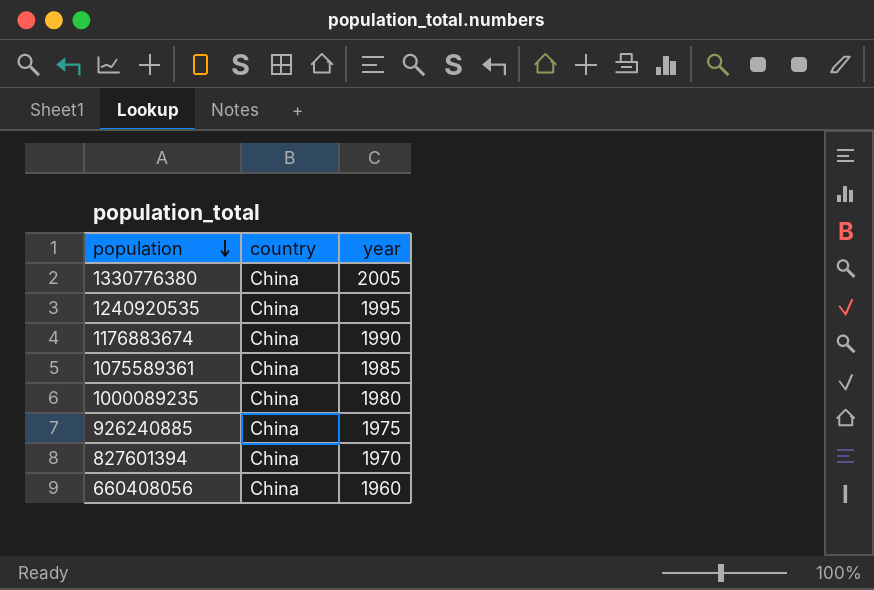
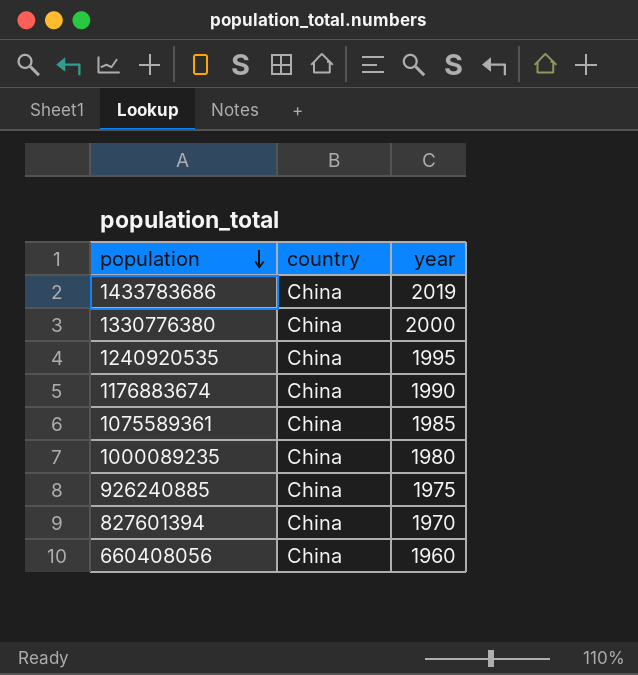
row 1433783686: none -> China | 2019
1330776380 | year: 2005 -> 2000

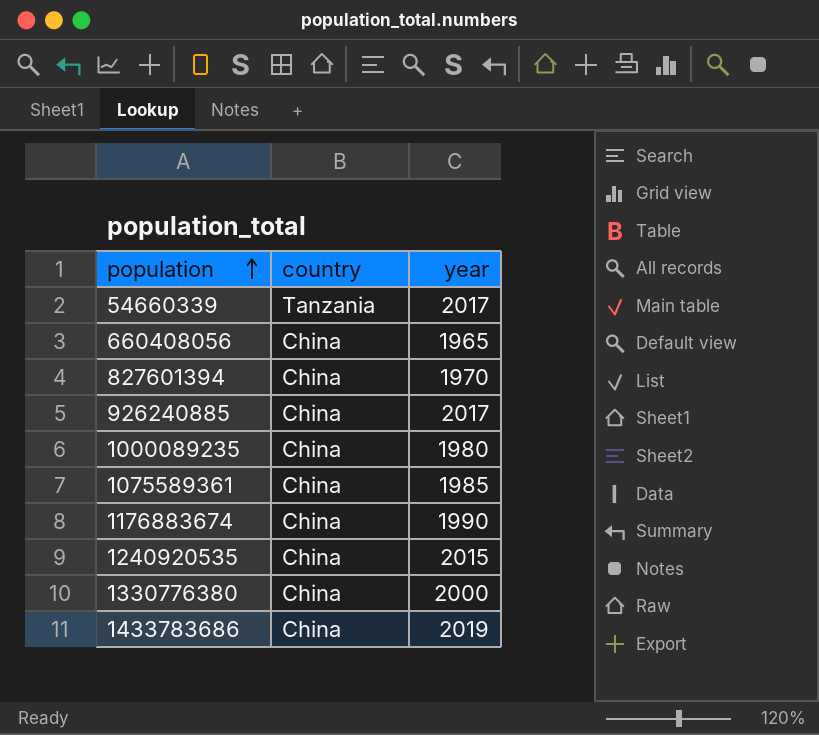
row order: population descending -> population ascending
row 54660339: none -> Tanzania | 2017
660408056 | year: 1960 -> 1965
926240885 | year: 1975 -> 2017
1240920535 | year: 1995 -> 2015

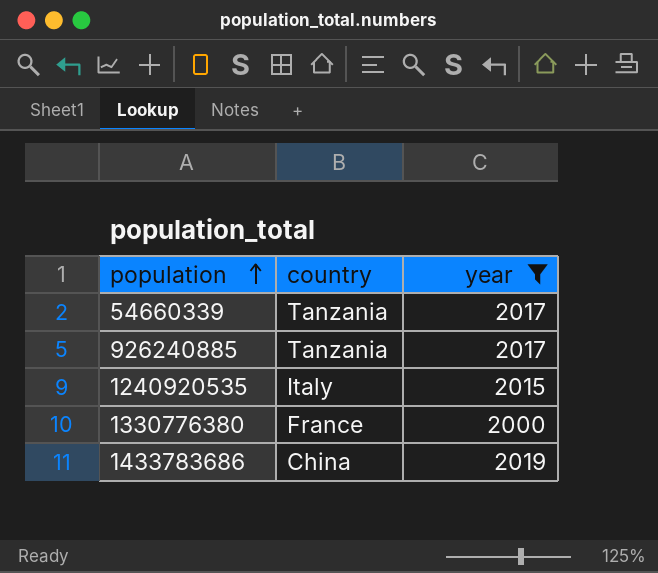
filter: none -> year >= 2000
926240885 | country: China -> Tanzania
1240920535 | country: China -> Italy
1330776380 | country: China -> France

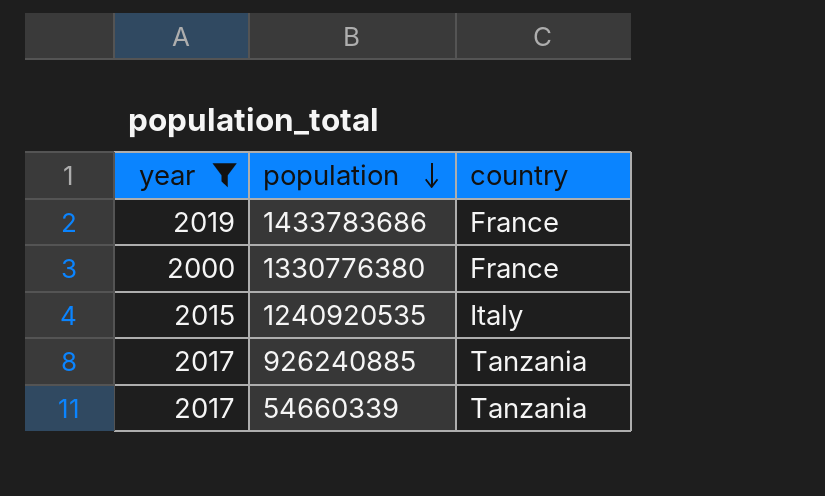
row order: population ascending -> population descending
column year | position: 3 -> 1
1433783686 | country: China -> France

